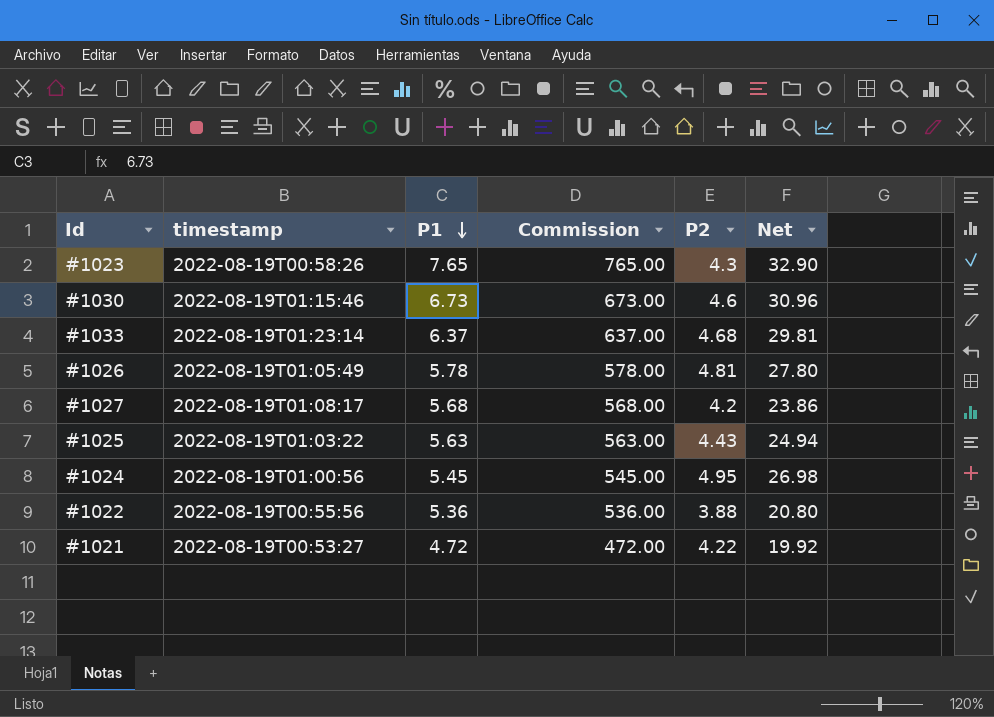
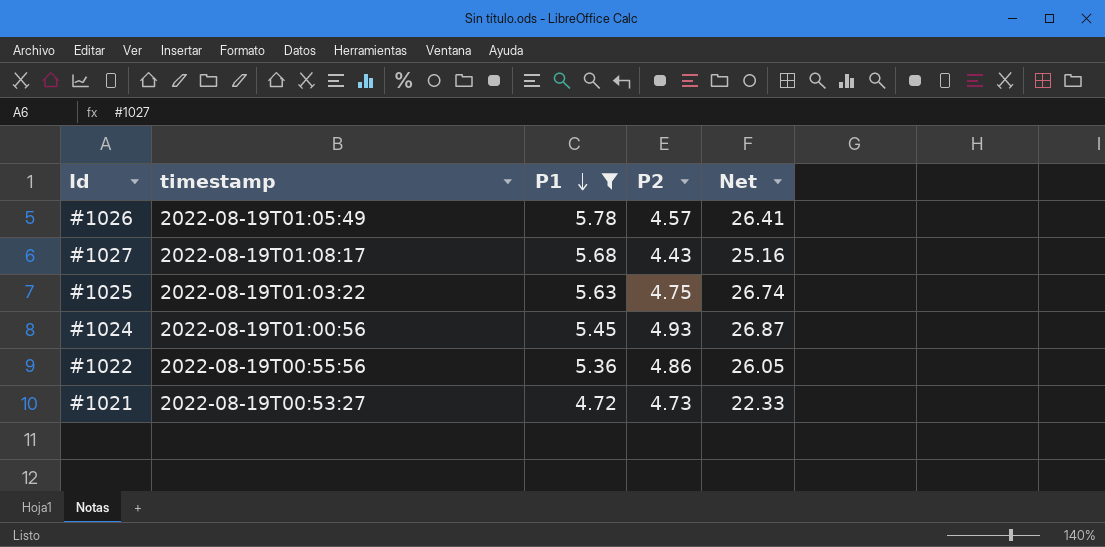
filter: none -> P1 <= 5.78
column Commission | formula: [P1] * 100 -> none
#1026 | P2: 4.81 -> 4.57
#1026 | Net: 27.80 -> 26.41
#1027 | P2: 4.2 -> 4.43
#1027 | Net: 23.86 -> 25.16
#1025 | P2: 4.43 -> 4.75
#1025 | Net: 24.94 -> 26.74
#1024 | P2: 4.95 -> 4.93
#1024 | Net: 26.98 -> 26.87
#1022 | P2: 3.88 -> 4.86
#1022 | Net: 20.80 -> 26.05
#1021 | P2: 4.22 -> 4.73
#1021 | Net: 19.92 -> 22.33

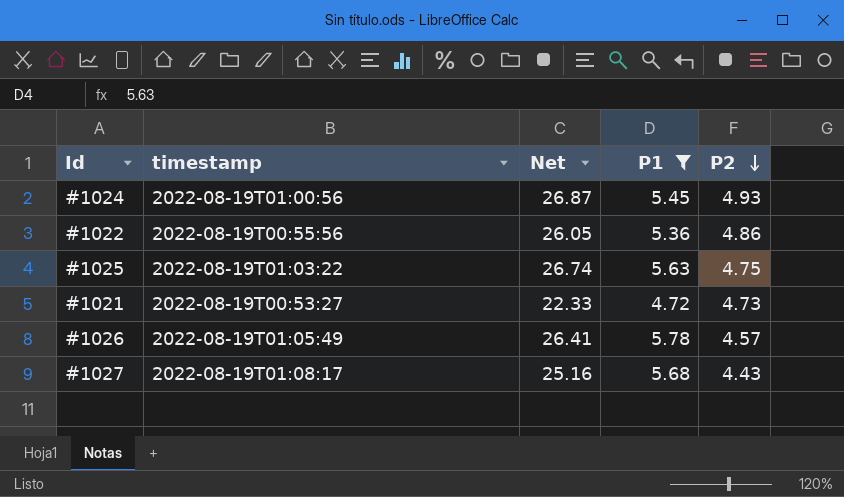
row order: P1 descending -> P2 descending
column Net | position: 5 -> 3

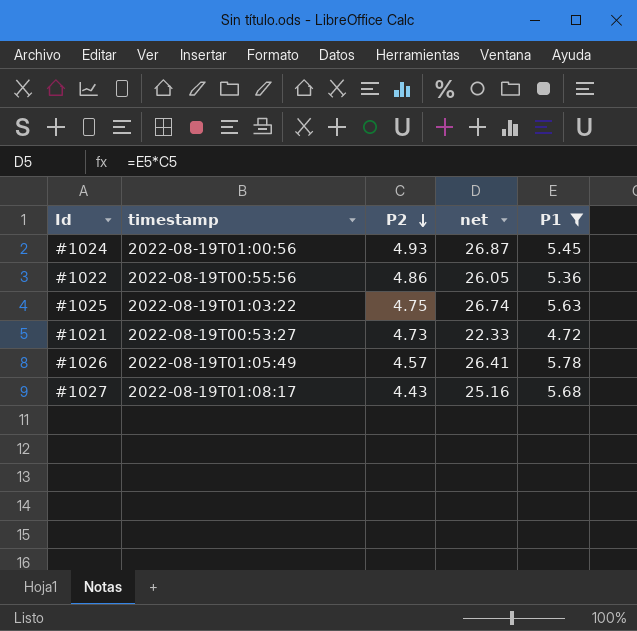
column P2 | position: 5 -> 3
column name: Net -> net

